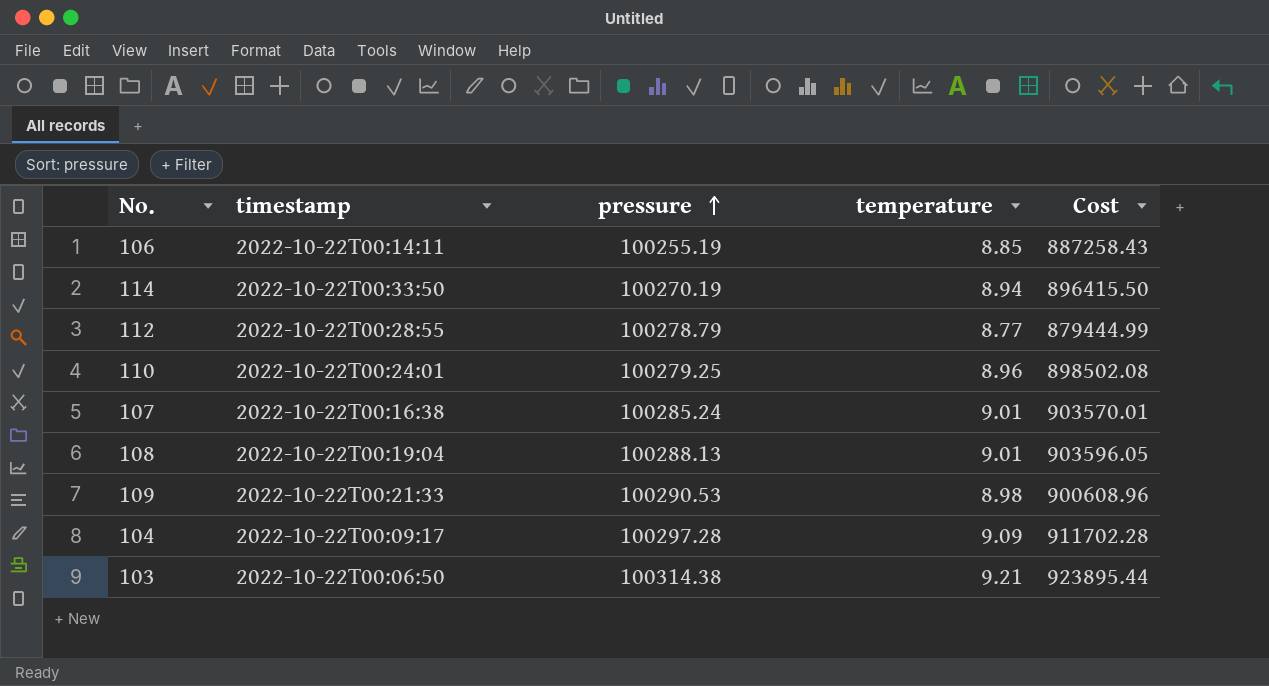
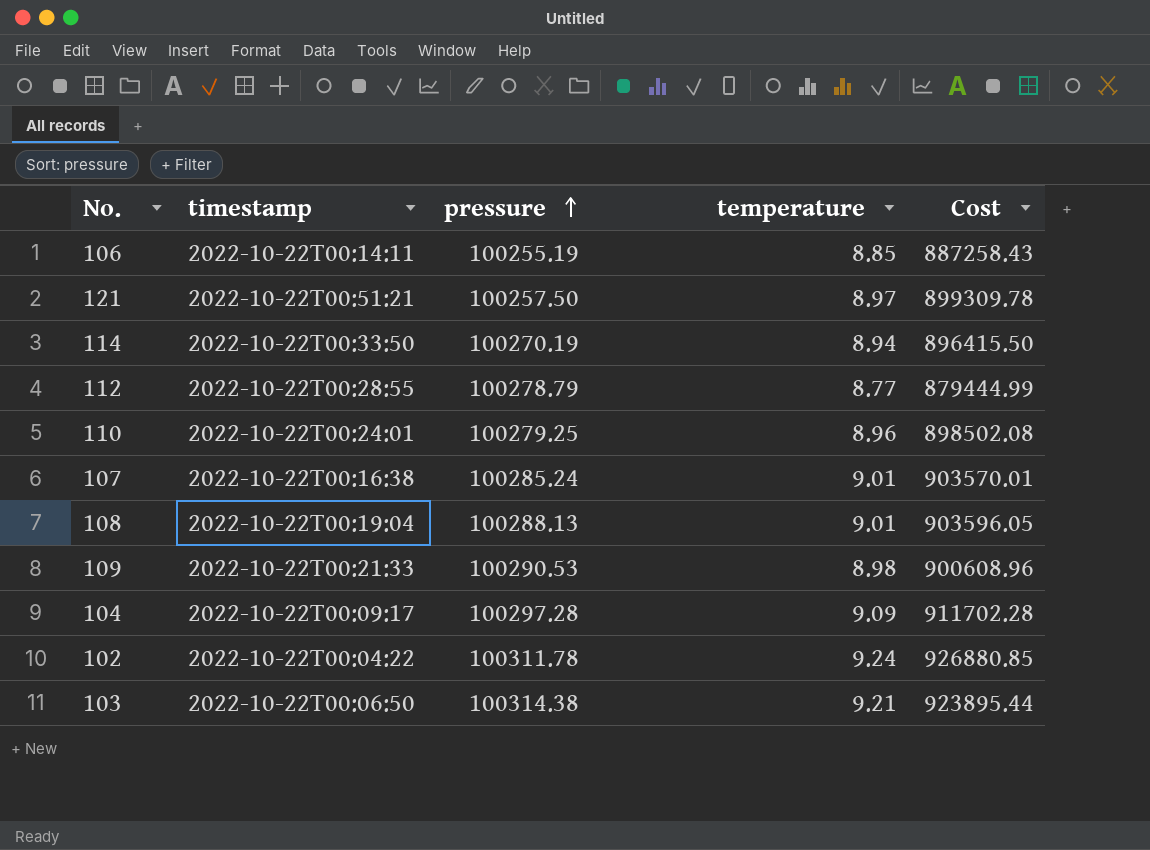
row 121: none -> 2022-10-22T00:51:21 | 100257.50 | 8.97 | 899309.78
row 102: none -> 2022-10-22T00:04:22 | 100311.78 | 9.24 | 926880.85

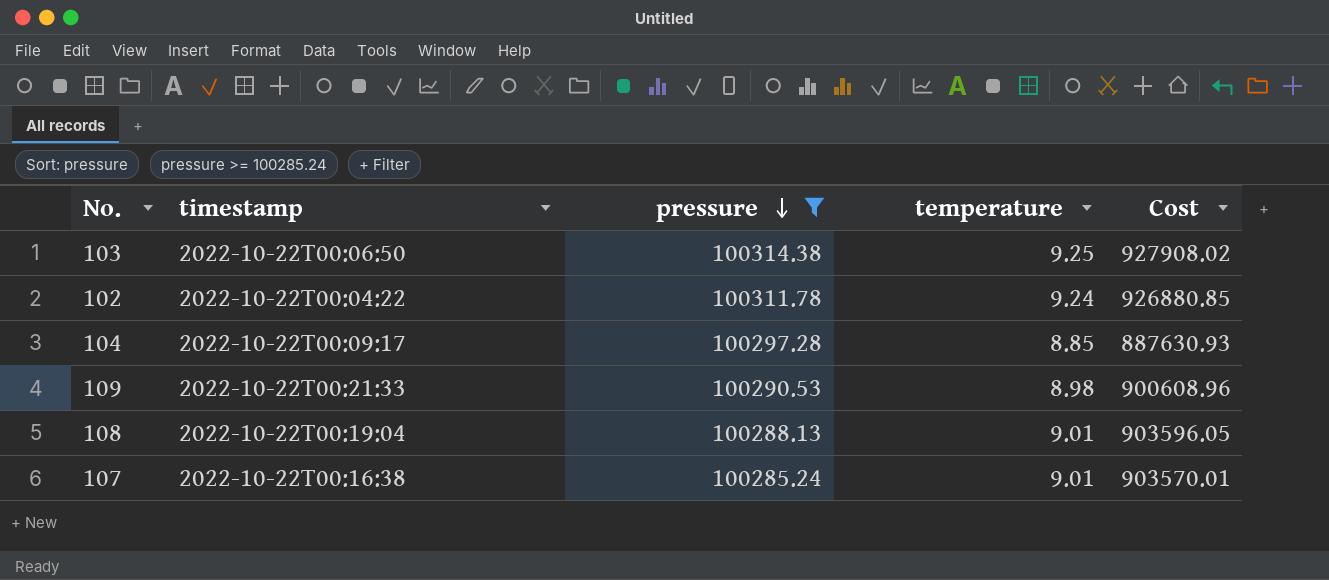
filter: none -> pressure >= 100285.24
row order: pressure ascending -> pressure descending
103 | temperature: 9.21 -> 9.25
103 | Cost: 923895.44 -> 927908.02
104 | temperature: 9.09 -> 8.85
104 | Cost: 911702.28 -> 887630.93

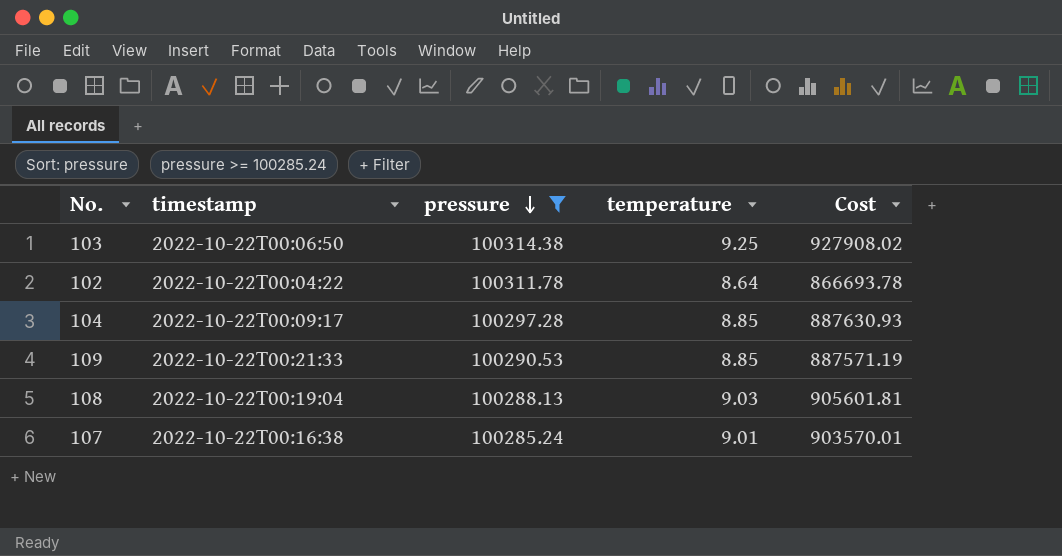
102 | temperature: 9.24 -> 8.64
102 | Cost: 926880.85 -> 866693.78
109 | temperature: 8.98 -> 8.85
109 | Cost: 900608.96 -> 887571.19
108 | temperature: 9.01 -> 9.03
108 | Cost: 903596.05 -> 905601.81

